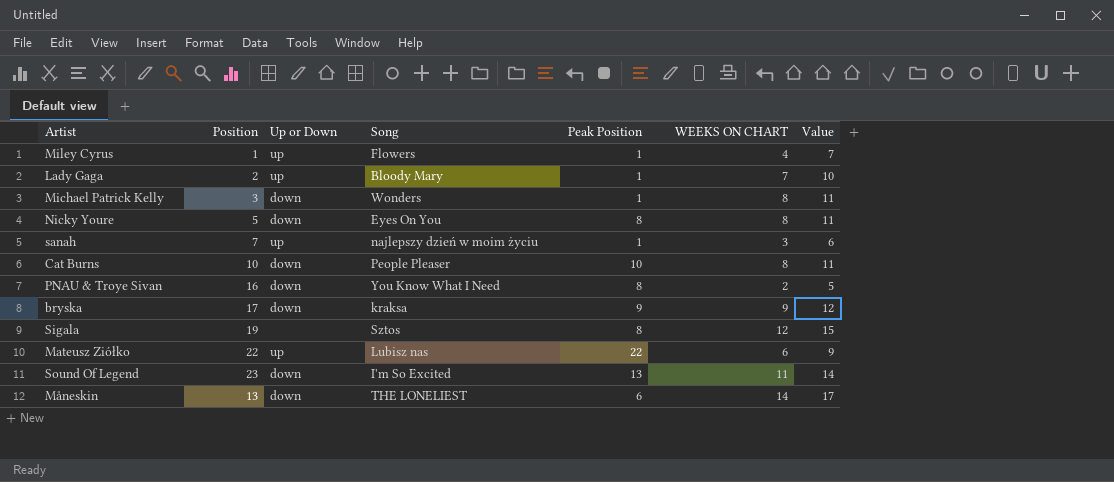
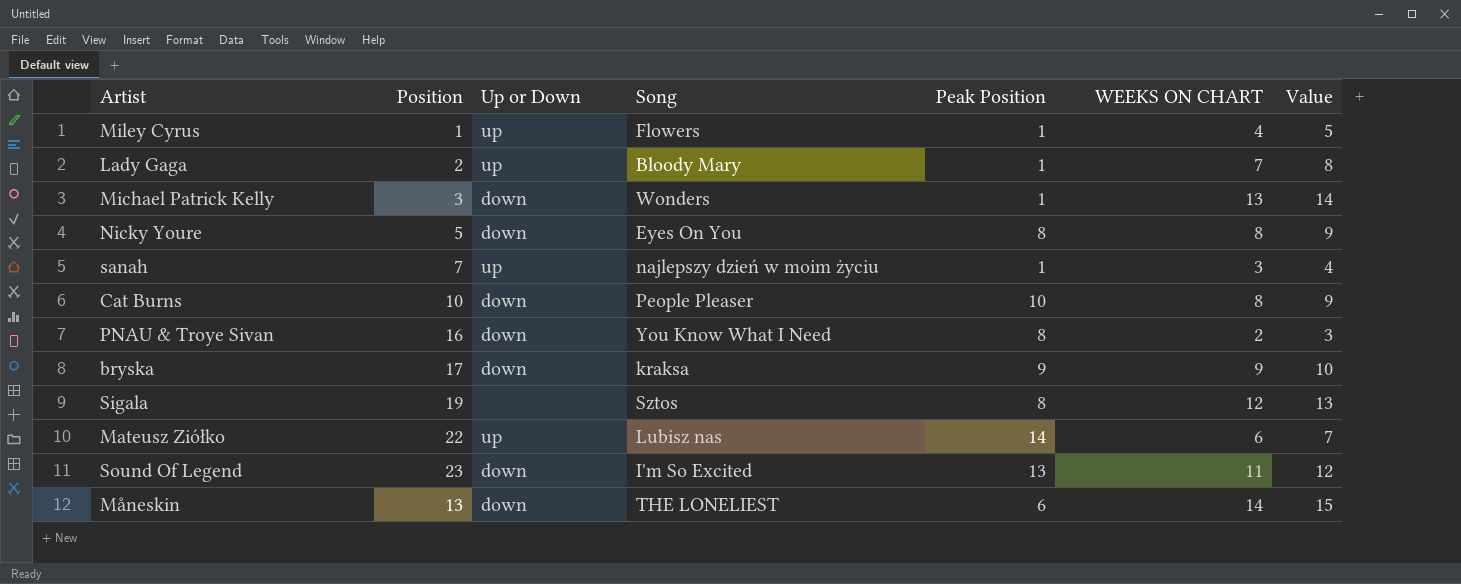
column Value | formula: [WEEKS ON CHART] + 3 -> [WEEKS ON CHART] + 1
Michael Patrick Kelly | WEEKS ON CHART: 8 -> 13
Mateusz Ziółko | Peak Position: 22 -> 14

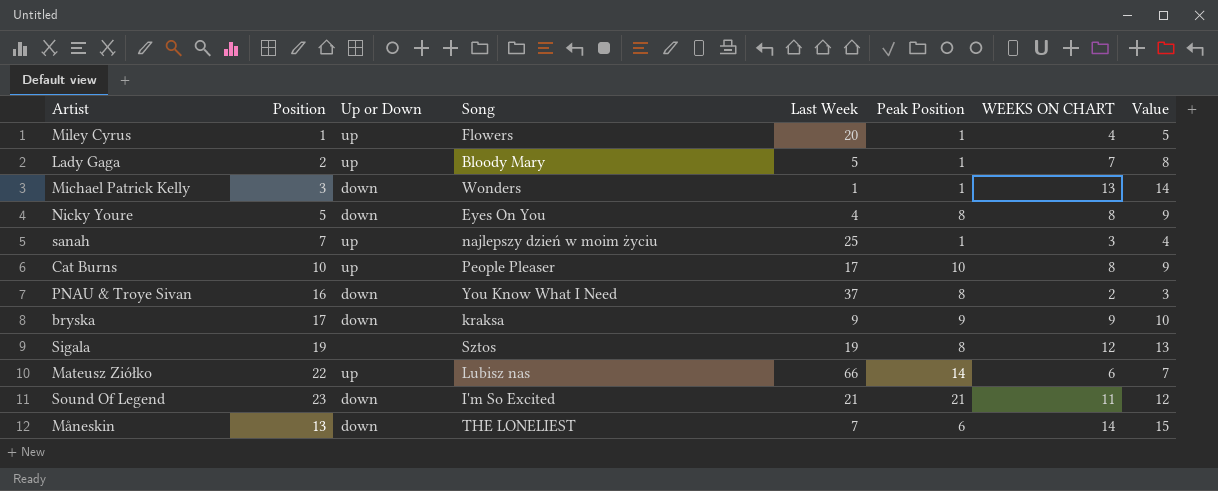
column Last Week | position: none -> 5
Cat Burns | Up or Down: down -> up
Sound Of Legend | Peak Position: 13 -> 21

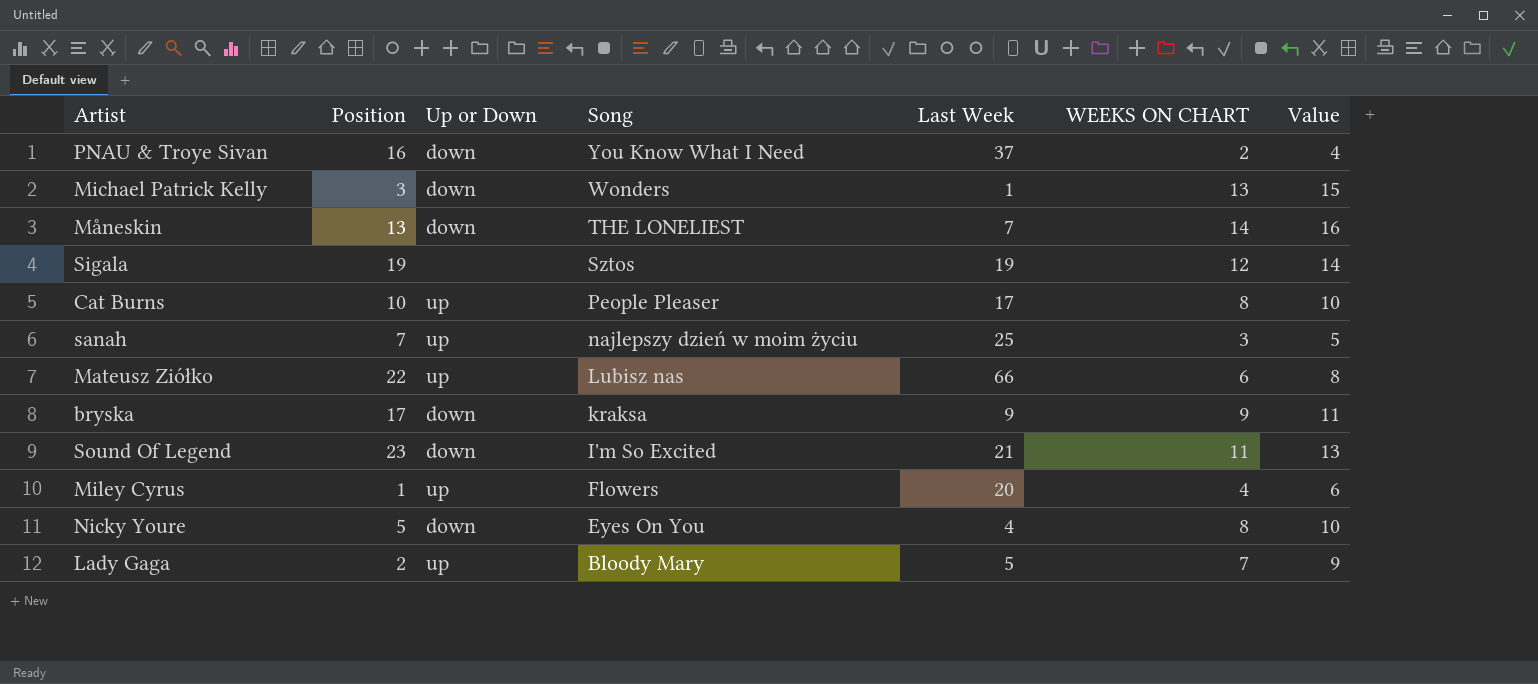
row order: none -> Song descending
column Peak Position | position: 6 -> none
column Value | formula: [WEEKS ON CHART] + 1 -> [WEEKS ON CHART] + 2

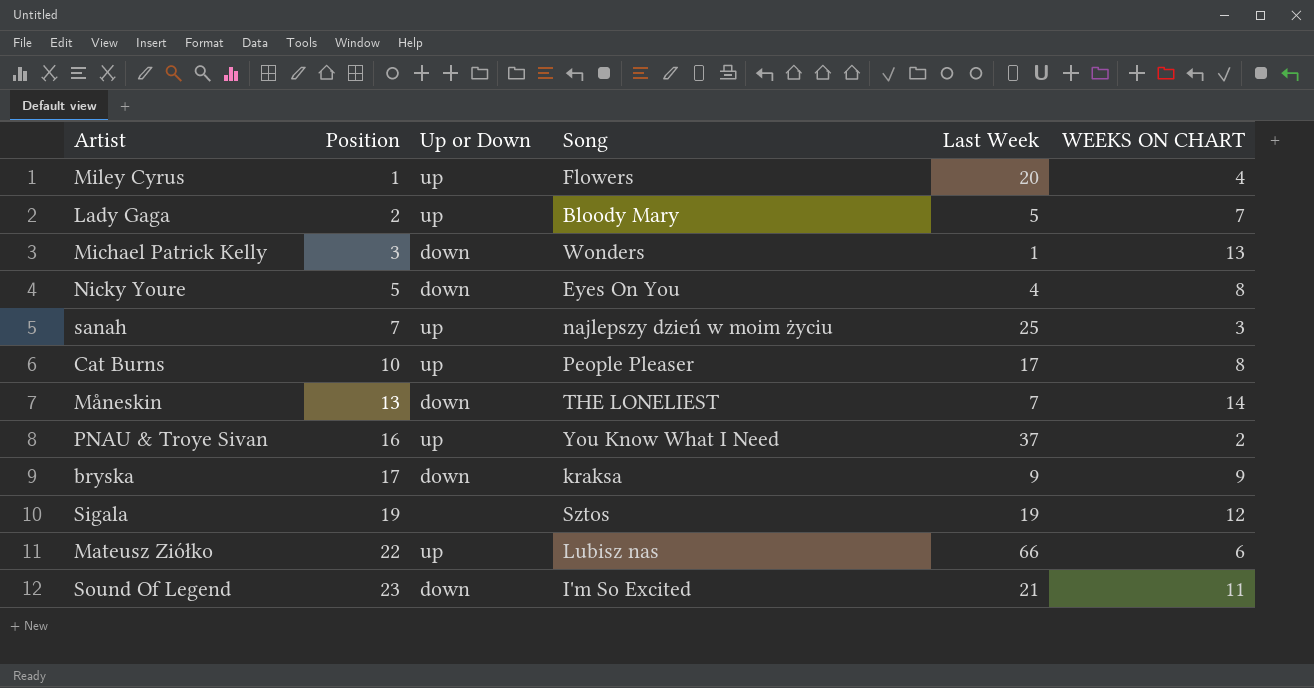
row order: Song descending -> Position ascending
column Value | formula: [WEEKS ON CHART] + 2 -> none
PNAU & Troye Sivan | Up or Down: down -> up

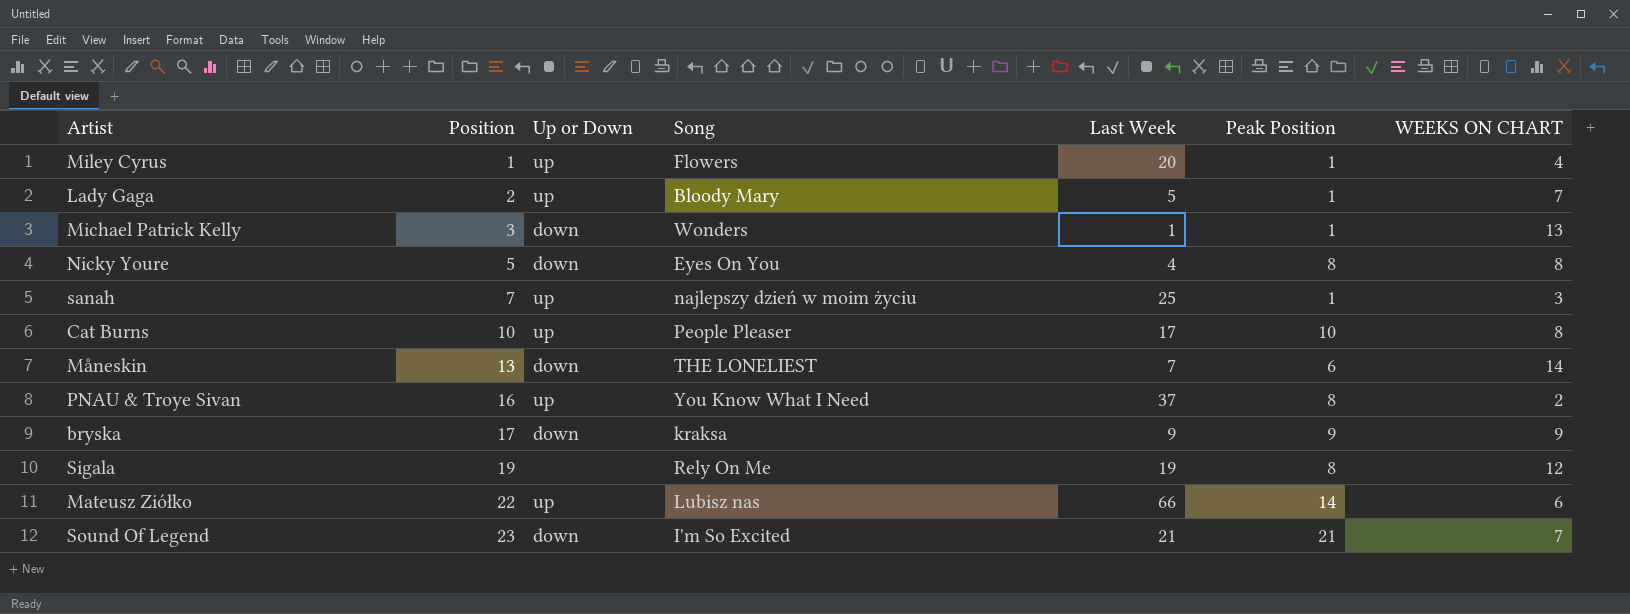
column Peak Position | position: none -> 6
Sigala | Song: Sztos -> Rely On Me
Sound Of Legend | WEEKS ON CHART: 11 -> 7

